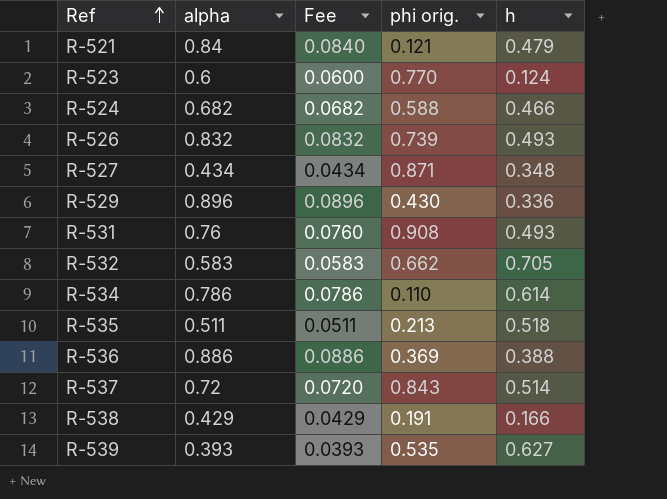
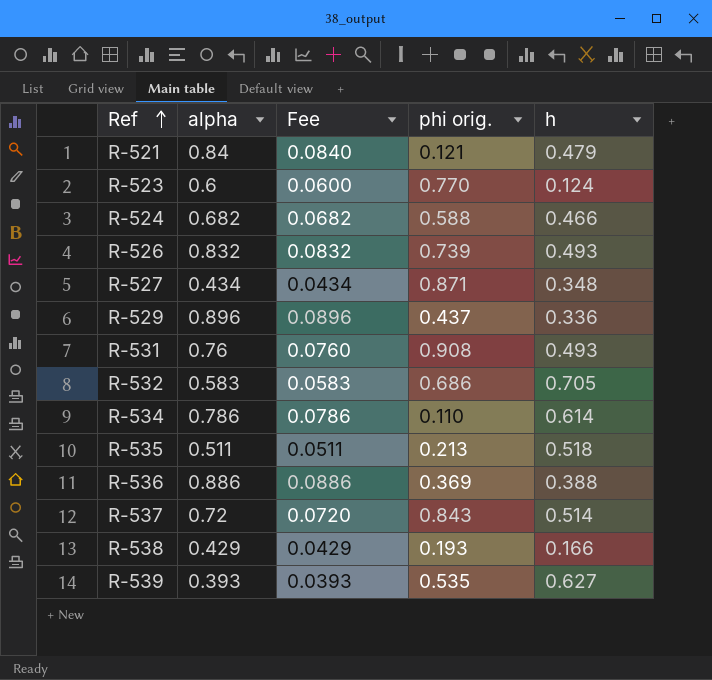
R-529 | phi orig.: 0.430 -> 0.437
R-532 | phi orig.: 0.662 -> 0.686
R-538 | phi orig.: 0.191 -> 0.193

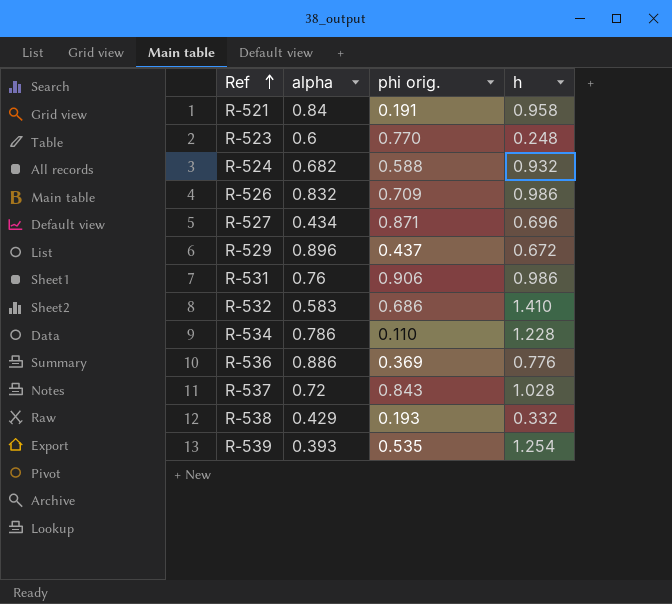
column Fee | formula: [alpha] * 0.1 -> none
row R-535: 0.511 | 0.0511 | 0.213 | 0.518 -> none
R-521 | phi orig.: 0.121 -> 0.191
R-521 | h: 0.479 -> 0.958
R-523 | h: 0.124 -> 0.248
R-524 | h: 0.466 -> 0.932
R-526 | phi orig.: 0.739 -> 0.709
R-526 | h: 0.493 -> 0.986
R-527 | h: 0.348 -> 0.696
R-529 | h: 0.336 -> 0.672
R-531 | phi orig.: 0.908 -> 0.906
R-531 | h: 0.493 -> 0.986
R-532 | h: 0.705 -> 1.410
R-534 | h: 0.614 -> 1.228
R-536 | h: 0.388 -> 0.776
R-537 | h: 0.514 -> 1.028
R-538 | h: 0.166 -> 0.332
R-539 | h: 0.627 -> 1.254

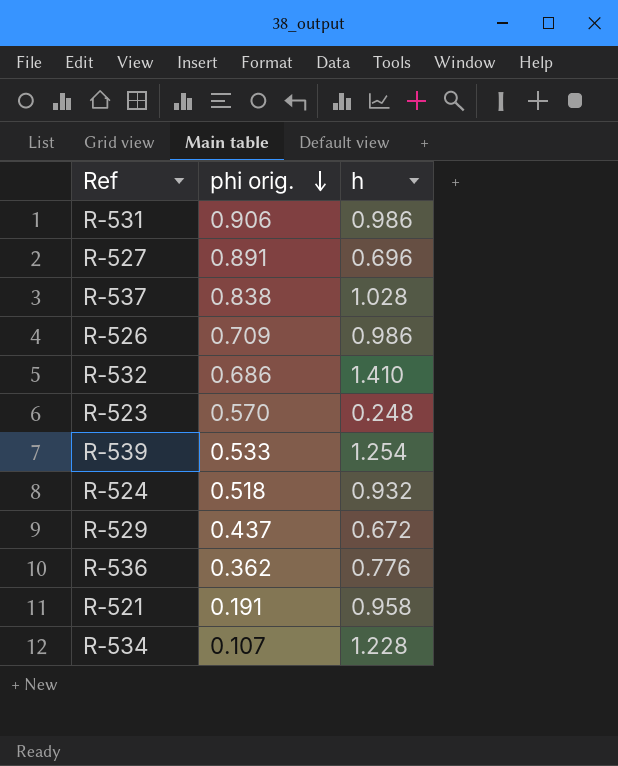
row order: Ref ascending -> phi orig. descending
column alpha | position: 2 -> none
row R-538: 0.429 | 0.193 | 0.332 -> none
R-527 | phi orig.: 0.871 -> 0.891
R-537 | phi orig.: 0.843 -> 0.838
R-523 | phi orig.: 0.770 -> 0.570
R-539 | phi orig.: 0.535 -> 0.533
R-524 | phi orig.: 0.588 -> 0.518
R-536 | phi orig.: 0.369 -> 0.362
R-534 | phi orig.: 0.110 -> 0.107

